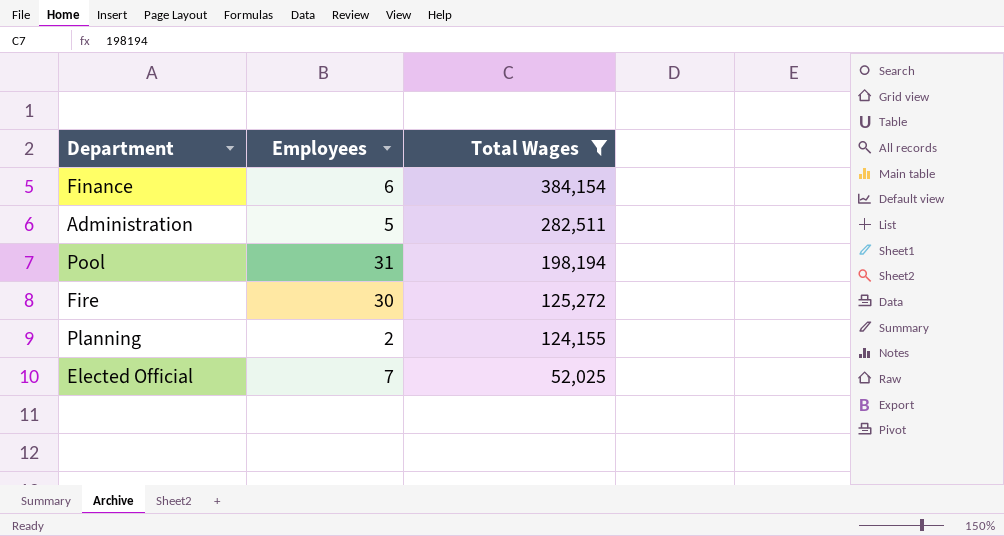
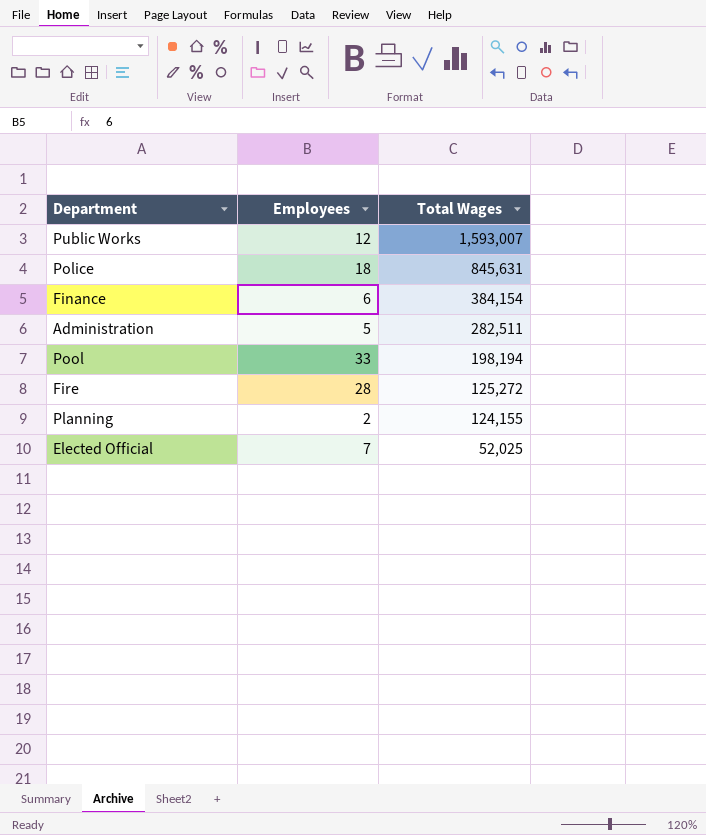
filter: Total Wages <= 384,154 -> none
Pool | Employees: 31 -> 33
Fire | Employees: 30 -> 28

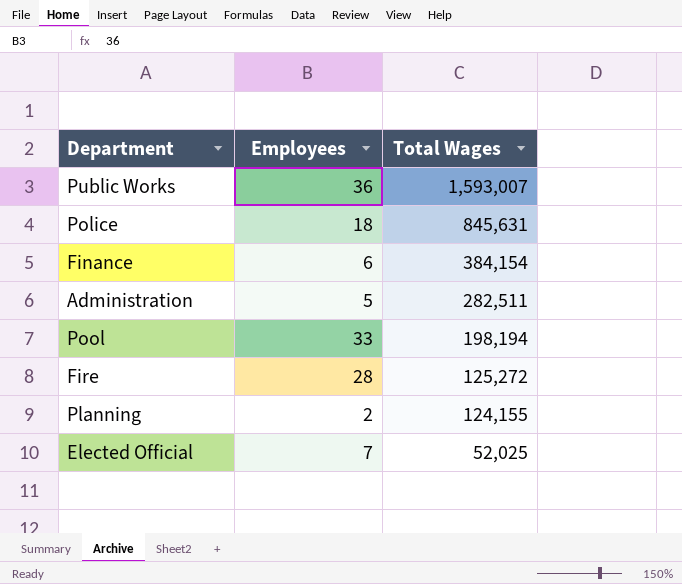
Public Works | Employees: 12 -> 36

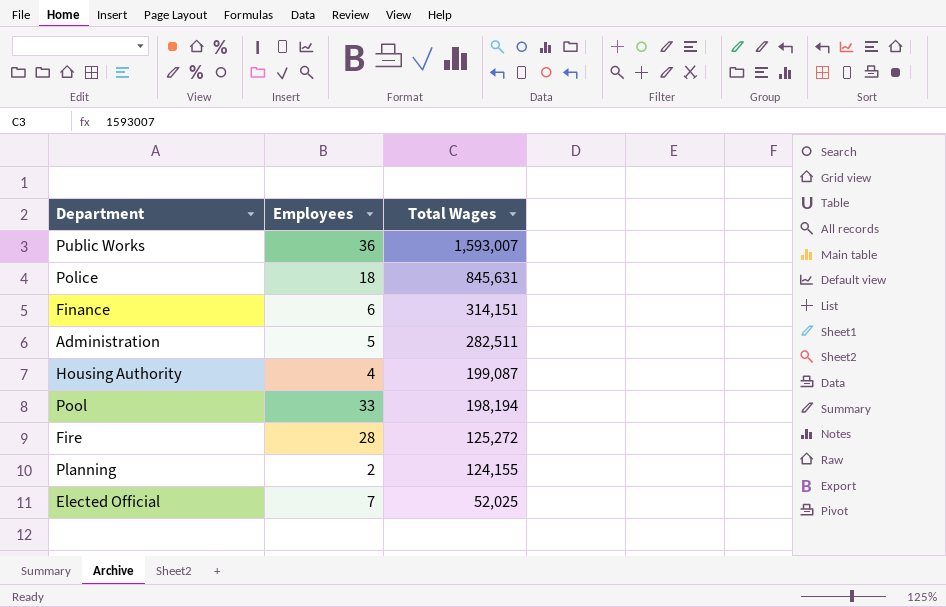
Finance | Total Wages: 384,154 -> 314,151
row Housing Authority: none -> 4 | 199,087

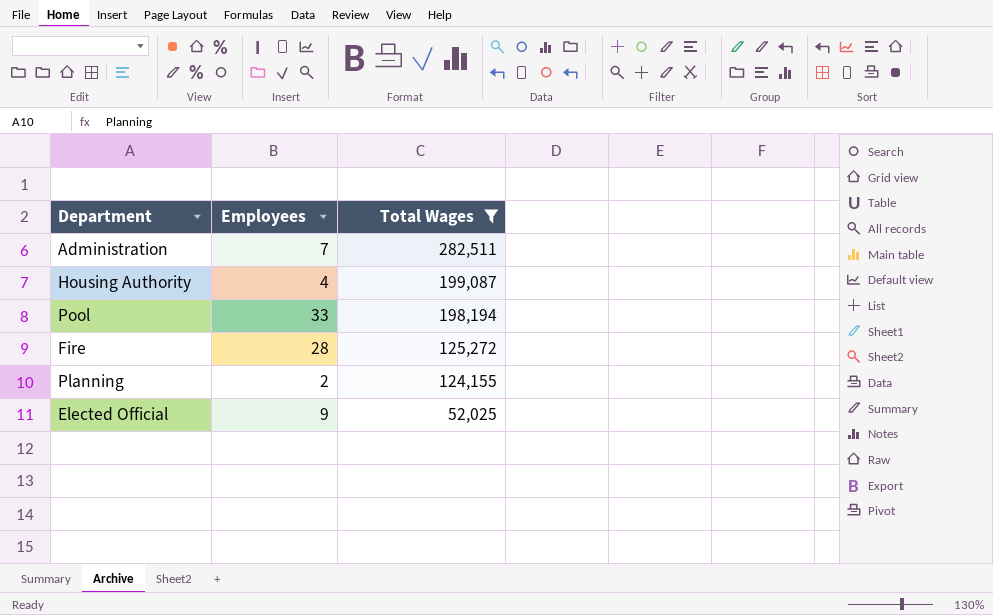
filter: none -> Total Wages <= 282,511
Administration | Employees: 5 -> 7
Elected Official | Employees: 7 -> 9

